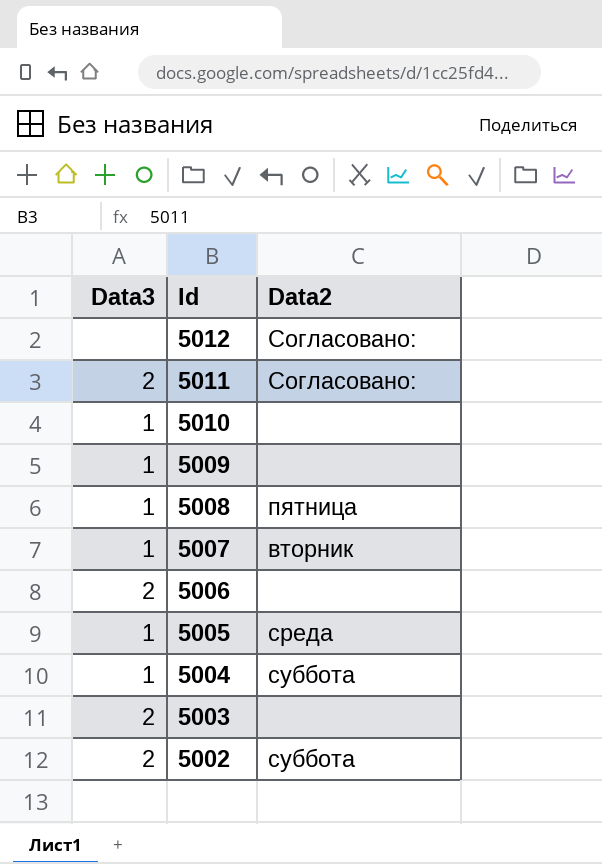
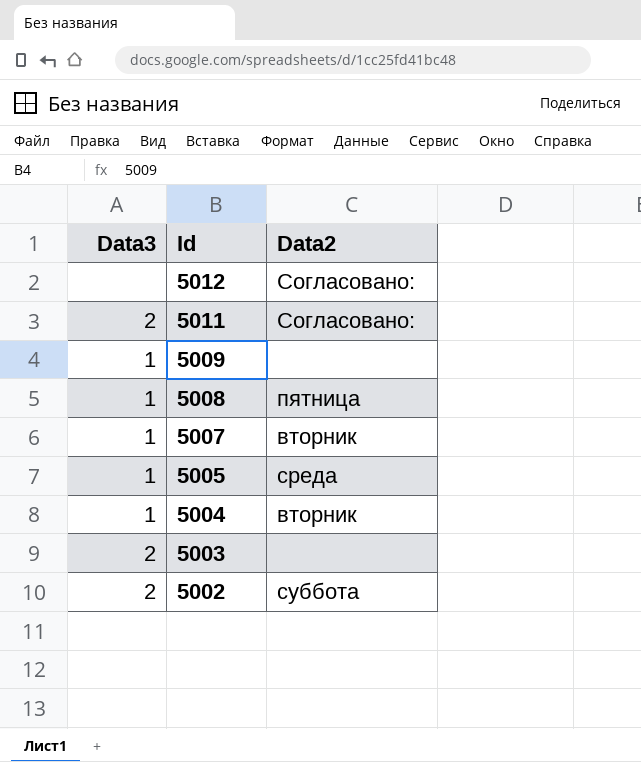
row 5010: 1 | none -> none
row 5006: 2 | none -> none
5004 | Data2: суббота -> вторник

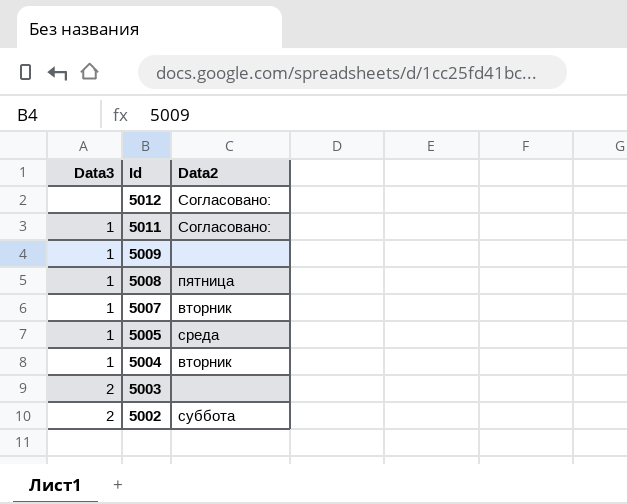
5011 | Data3: 2 -> 1

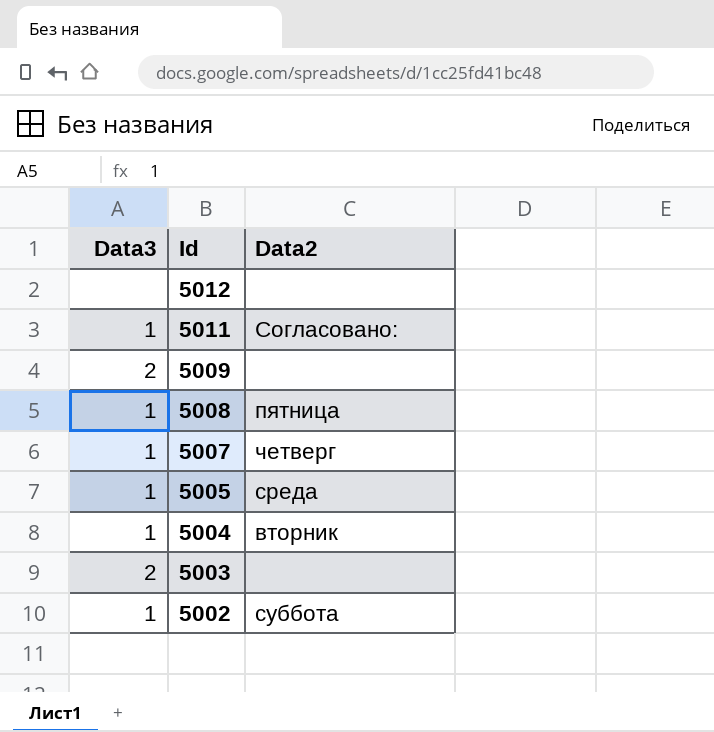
5012 | Data2: Согласовано: -> none
5009 | Data3: 1 -> 2
5007 | Data2: вторник -> четверг
5002 | Data3: 2 -> 1

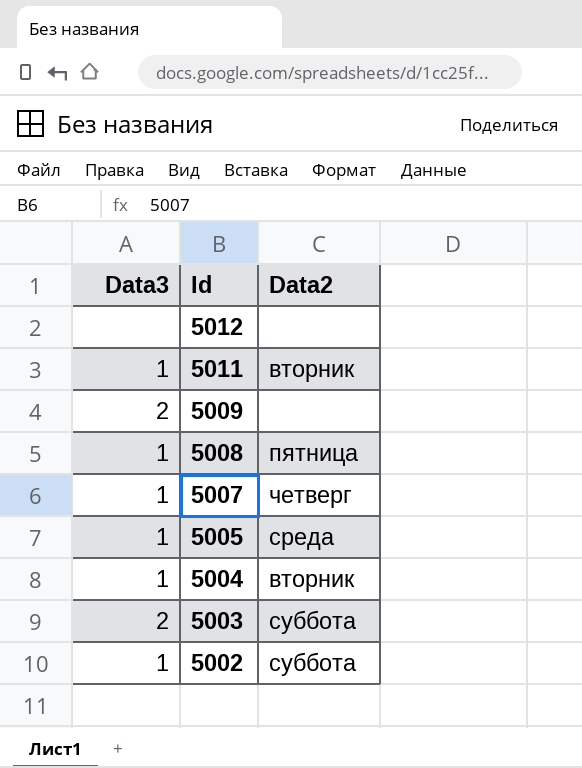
5011 | Data2: Согласовано: -> вторник
5003 | Data2: none -> суббота

